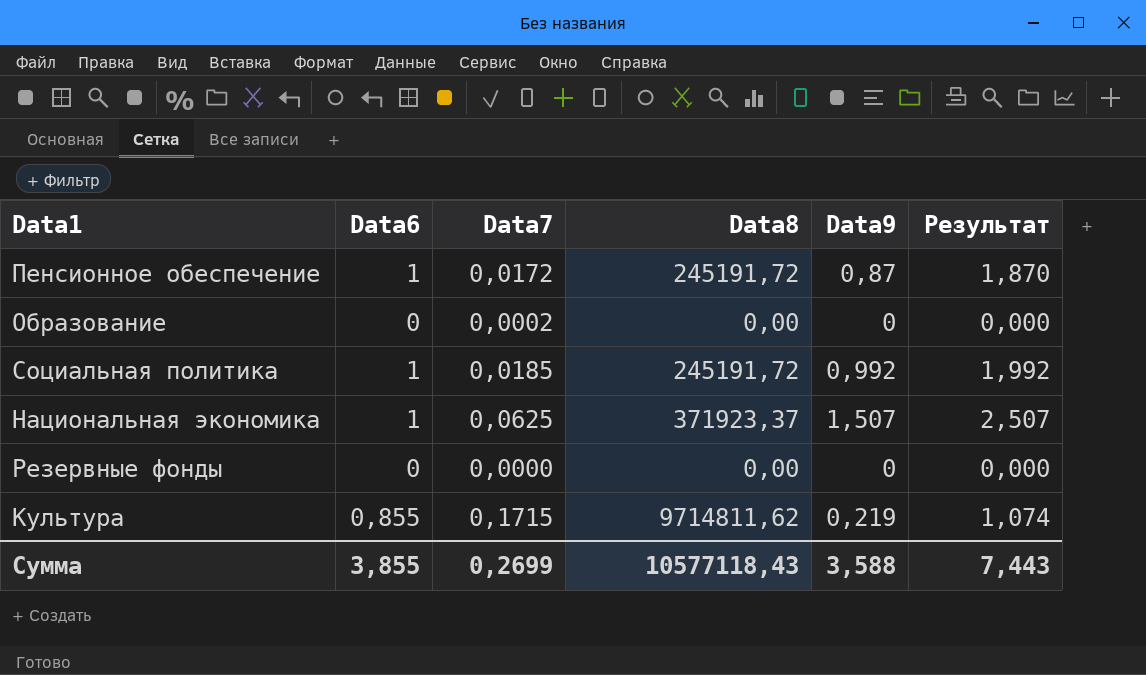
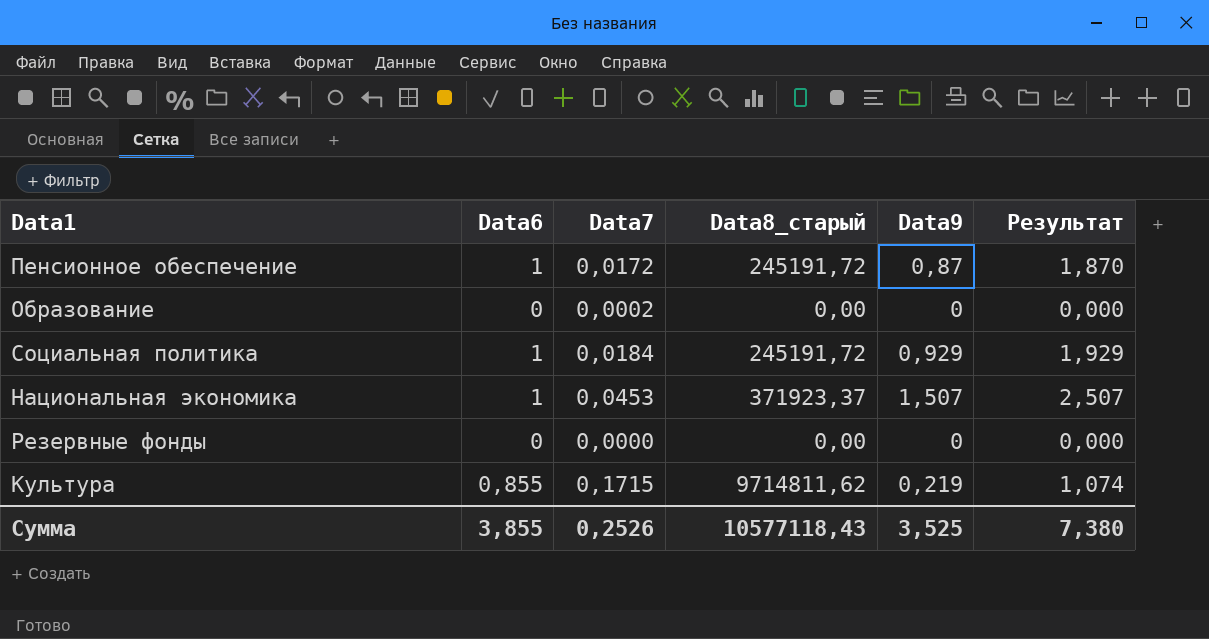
column name: Data8 -> Data8_старый
Социальная политика | Data7: 0,0185 -> 0,0184
Социальная политика | Data9: 0,992 -> 0,929
Социальная политика | Результат: 1,992 -> 1,929
Национальная экономика | Data7: 0,0625 -> 0,0453
Сумма | Data7: 0,2699 -> 0,2526
Сумма | Data9: 3,588 -> 3,525
Сумма | Результат: 7,443 -> 7,380

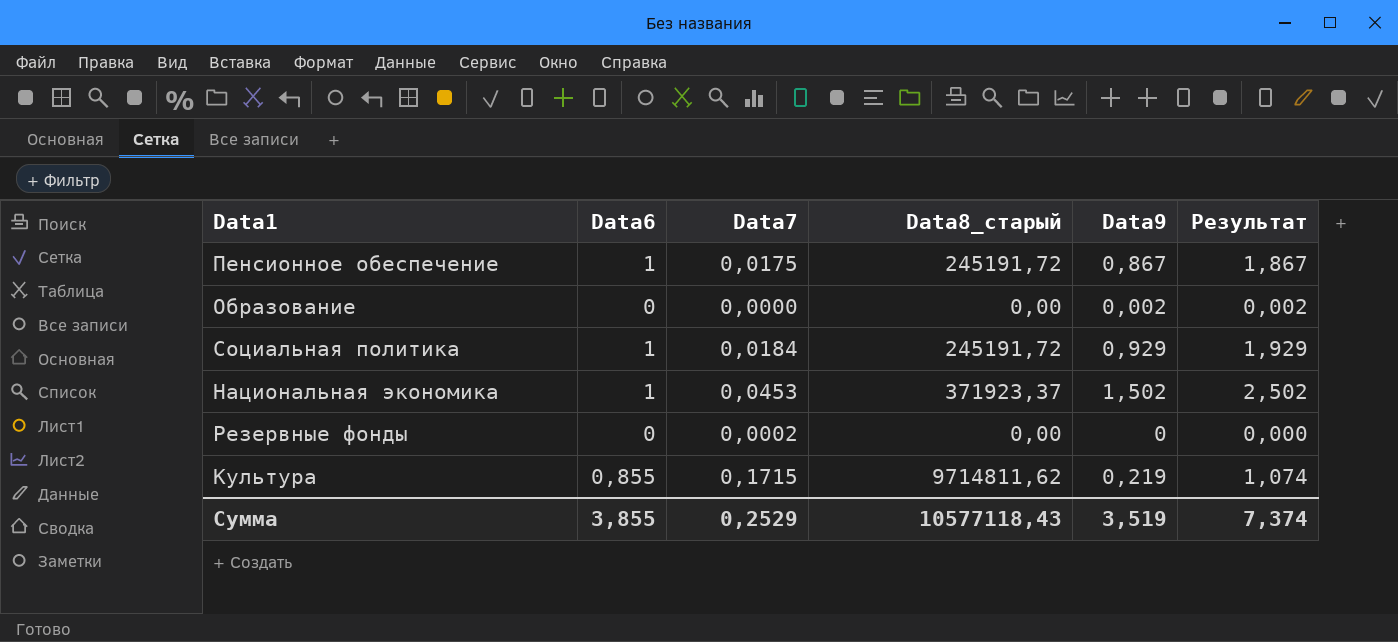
Пенсионное обеспечение | Data7: 0,0172 -> 0,0175
Пенсионное обеспечение | Data9: 0,87 -> 0,867
Пенсионное обеспечение | Результат: 1,870 -> 1,867
Образование | Data7: 0,0002 -> 0,0000
Образование | Data9: 0 -> 0,002
Образование | Результат: 0,000 -> 0,002
Национальная экономика | Data9: 1,507 -> 1,502
Национальная экономика | Результат: 2,507 -> 2,502
Резервные фонды | Data7: 0,0000 -> 0,0002
Сумма | Data7: 0,2526 -> 0,2529
Сумма | Data9: 3,525 -> 3,519
Сумма | Результат: 7,380 -> 7,374

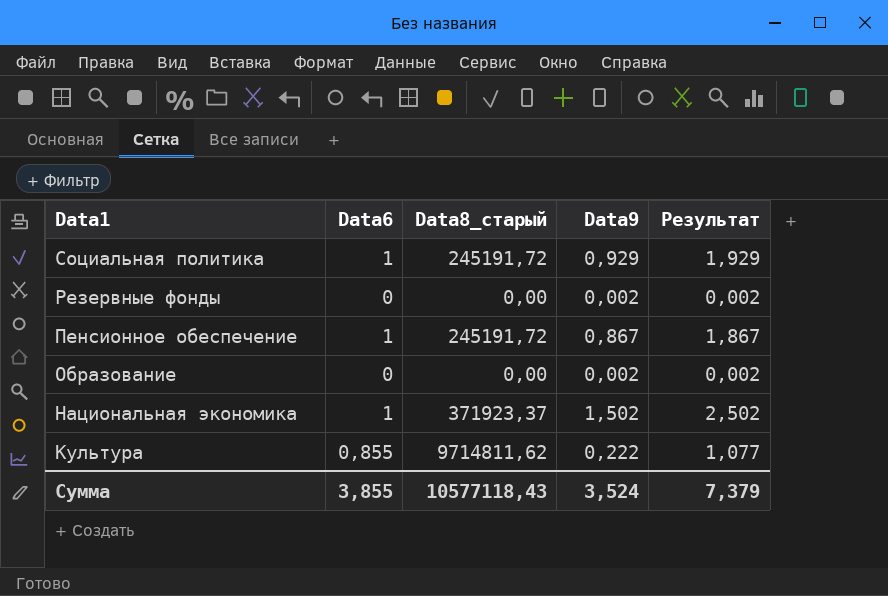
row order: none -> Data1 descending
column Data7 | position: 3 -> none
Резервные фонды | Data9: 0 -> 0,002
Резервные фонды | Результат: 0,000 -> 0,002
Культура | Data9: 0,219 -> 0,222
Культура | Результат: 1,074 -> 1,077
Сумма | Data9: 3,519 -> 3,524
Сумма | Результат: 7,374 -> 7,379

